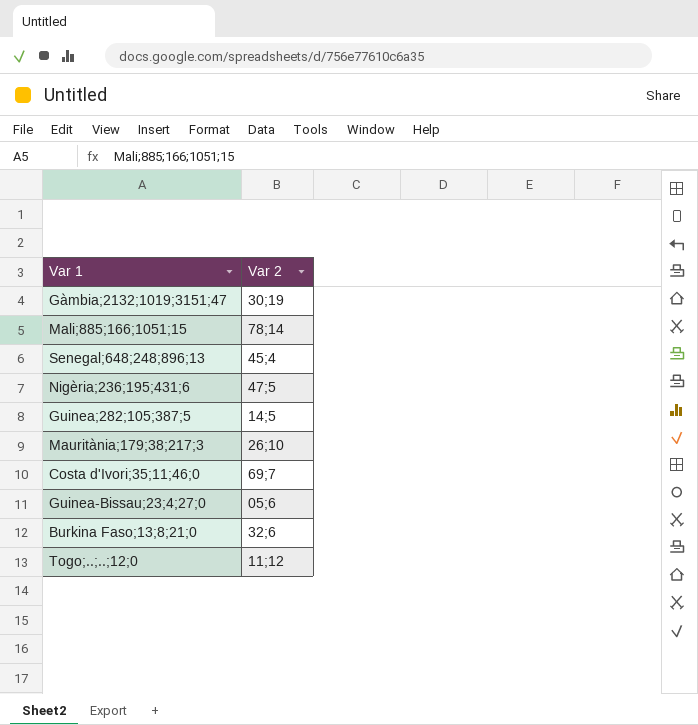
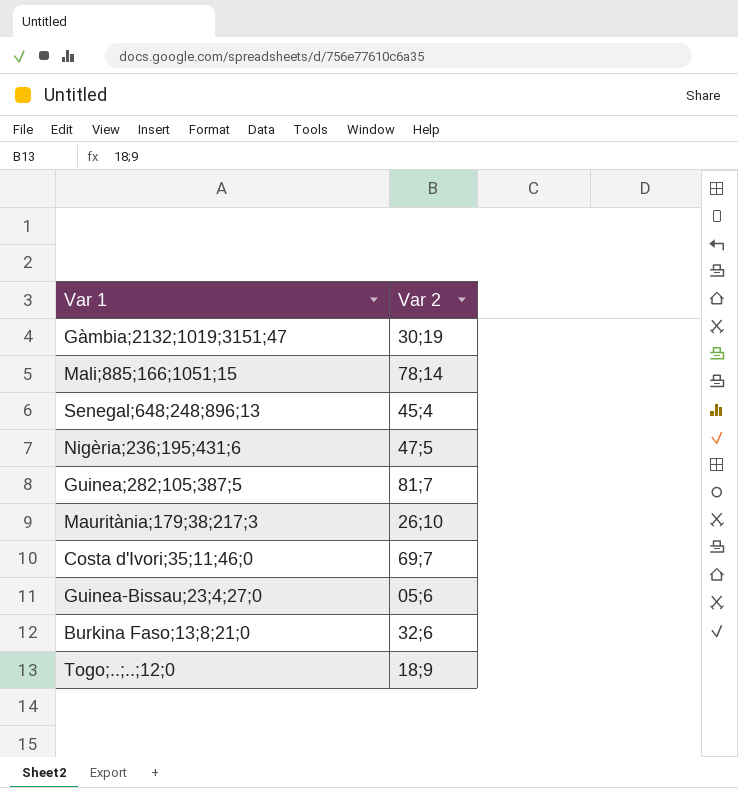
Guinea;282;105;387;5 | Var 2: 14;5 -> 81;7
Togo;..;..;12;0 | Var 2: 11;12 -> 18;9

